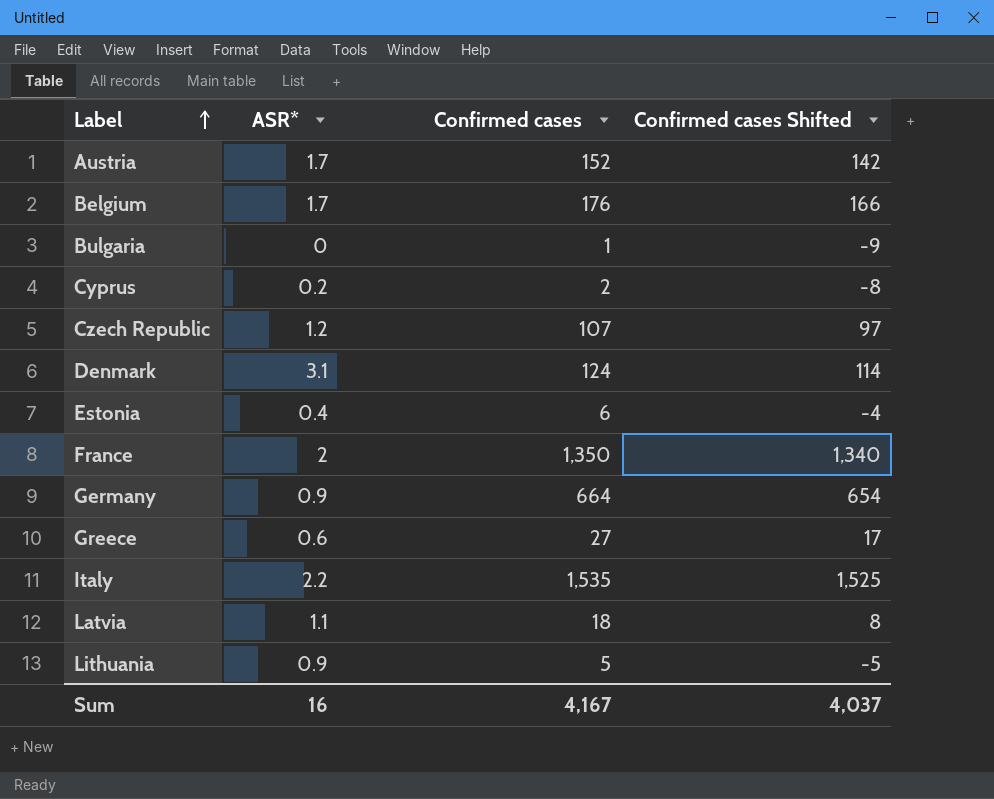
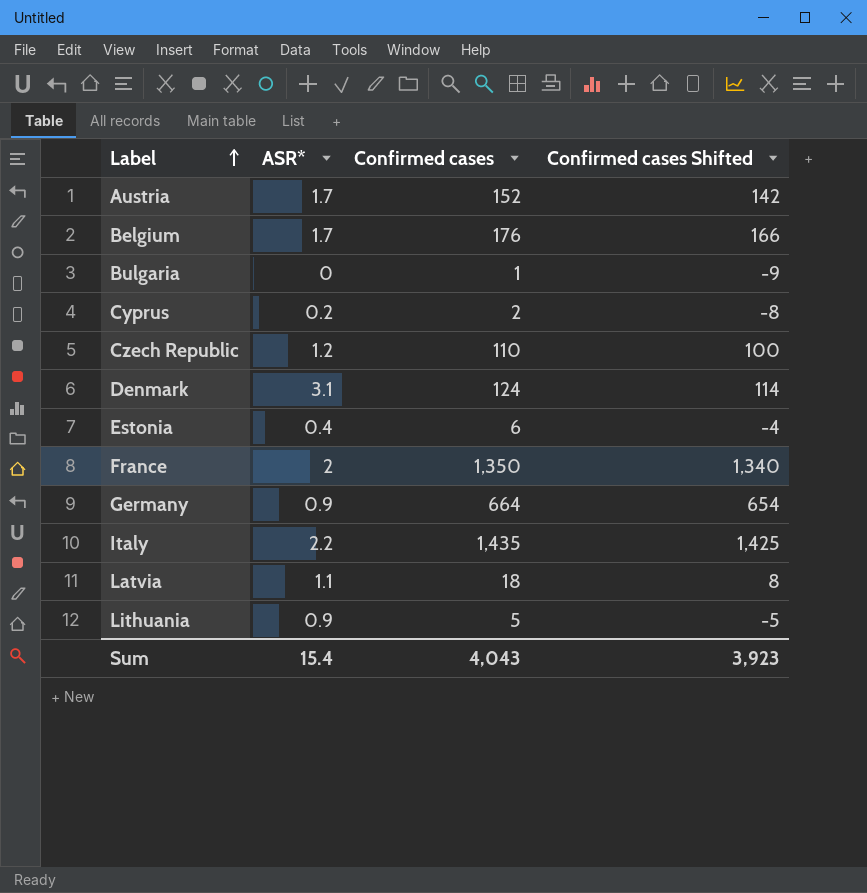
row Greece: 0.6 | 27 | 17 -> none
Czech Republic | Confirmed cases: 107 -> 110
Czech Republic | Confirmed cases Shifted: 97 -> 100
Italy | Confirmed cases: 1,535 -> 1,435
Italy | Confirmed cases Shifted: 1,525 -> 1,425
Sum | ASR*: 16 -> 15.4
Sum | Confirmed cases: 4,167 -> 4,043
Sum | Confirmed cases Shifted: 4,037 -> 3,923

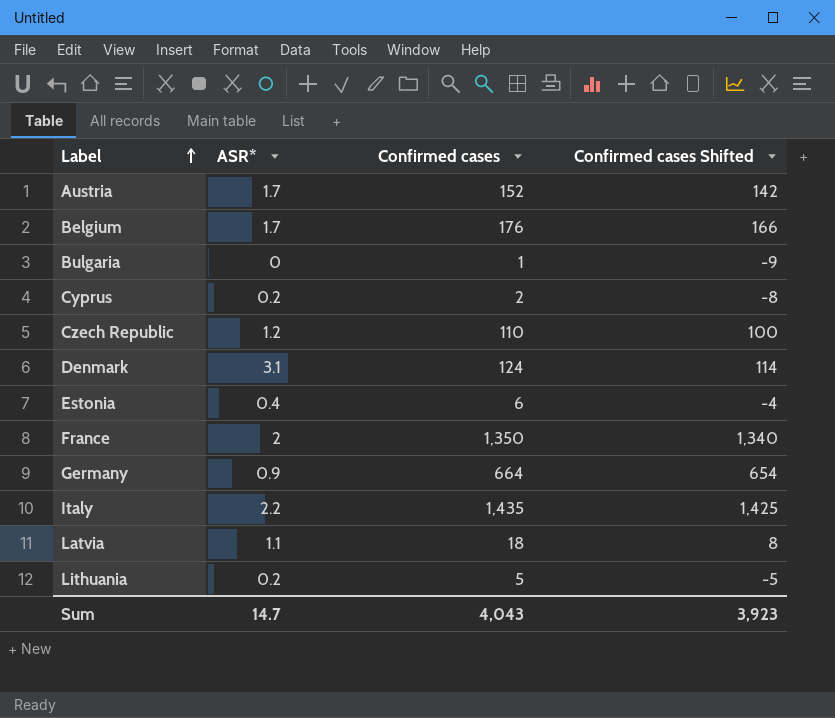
Lithuania | ASR*: 0.9 -> 0.2
Sum | ASR*: 15.4 -> 14.7

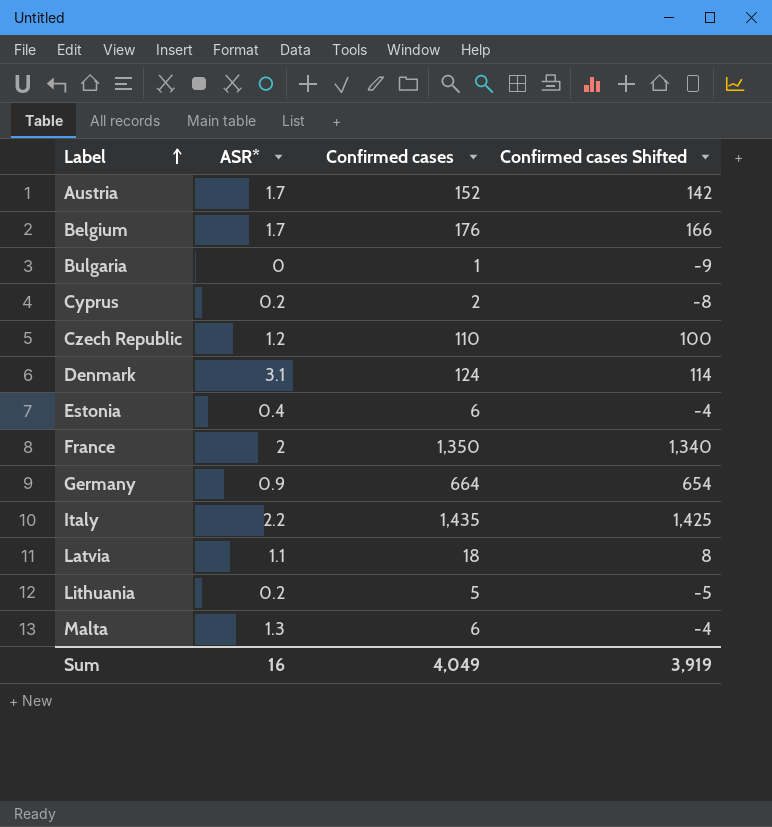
row Malta: none -> 1.3 | 6 | -4
Sum | ASR*: 14.7 -> 16
Sum | Confirmed cases: 4,043 -> 4,049
Sum | Confirmed cases Shifted: 3,923 -> 3,919

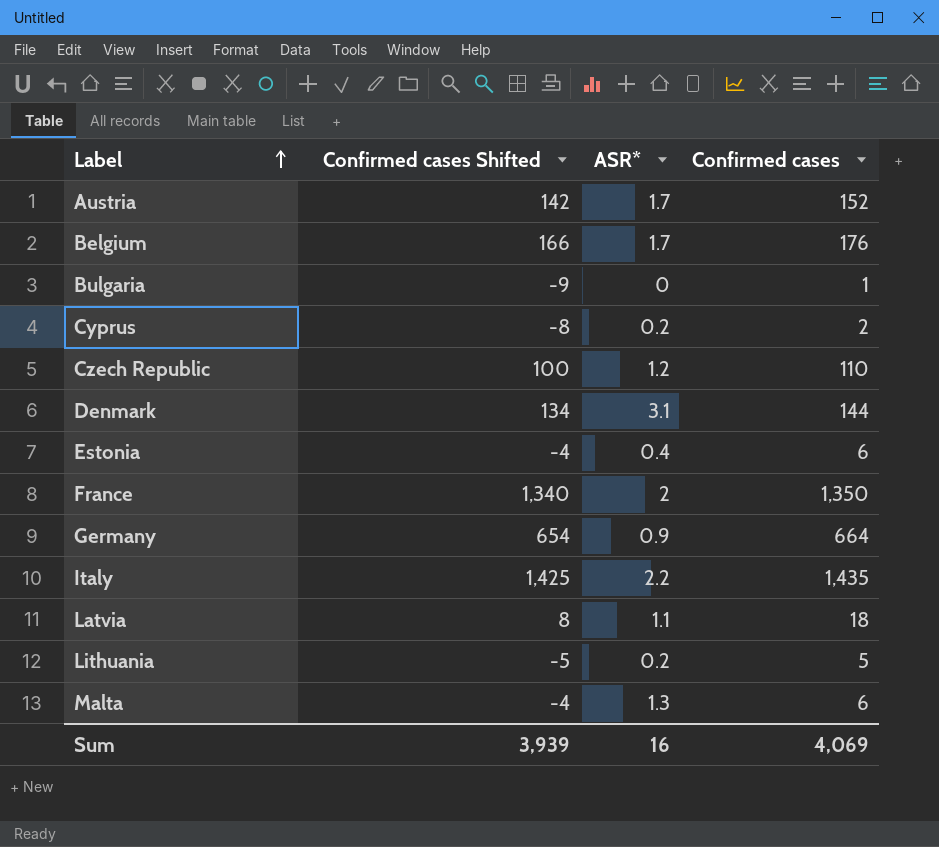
column Confirmed cases Shifted | position: 4 -> 2
Denmark | Confirmed cases Shifted: 114 -> 134
Denmark | Confirmed cases: 124 -> 144
Sum | Confirmed cases Shifted: 3,919 -> 3,939
Sum | Confirmed cases: 4,049 -> 4,069

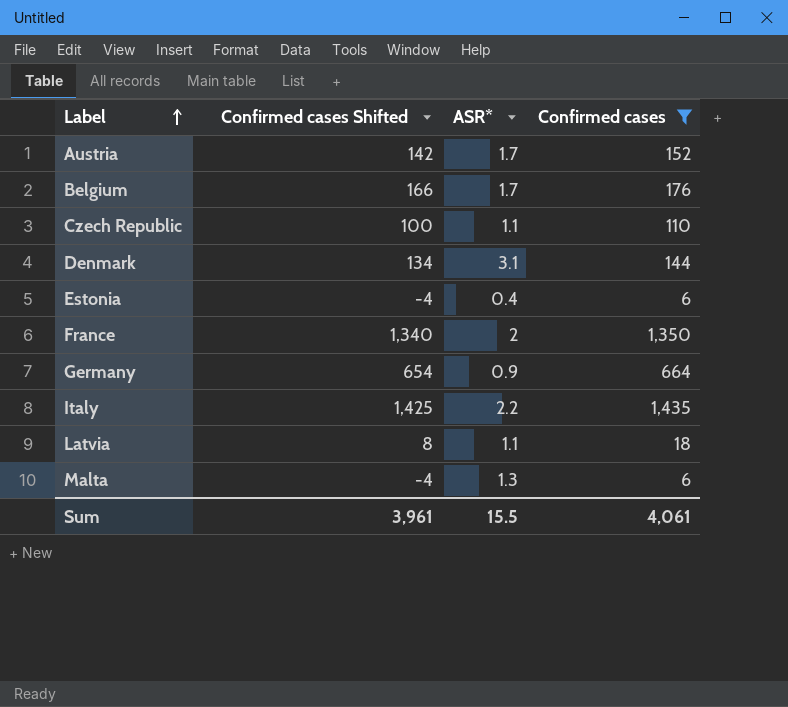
filter: none -> Confirmed cases >= 6
Czech Republic | ASR*: 1.2 -> 1.1
Sum | Confirmed cases Shifted: 3,939 -> 3,961
Sum | ASR*: 16 -> 15.5
Sum | Confirmed cases: 4,069 -> 4,061

